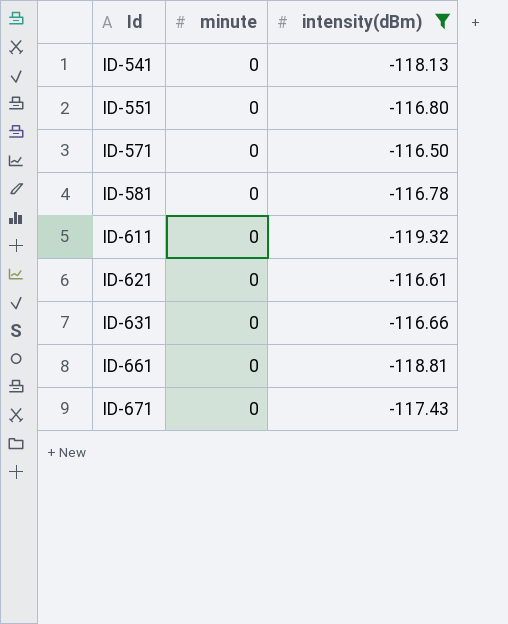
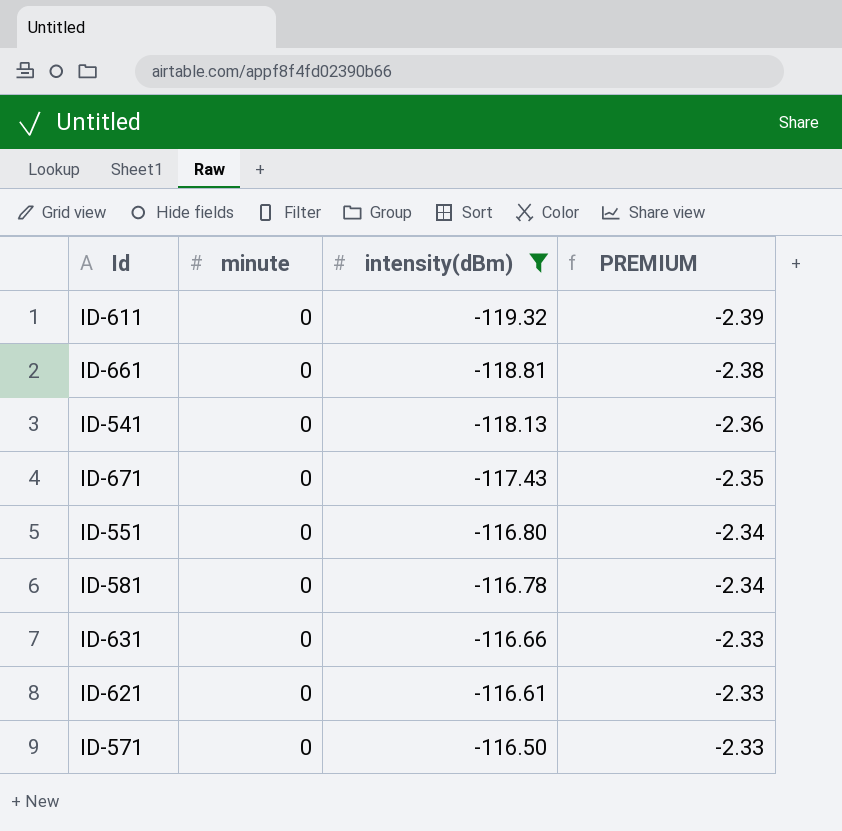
row order: Id ascending -> intensity(dBm) ascending
column PREMIUM | formula: none -> [intensity(dBm)] * 0.02

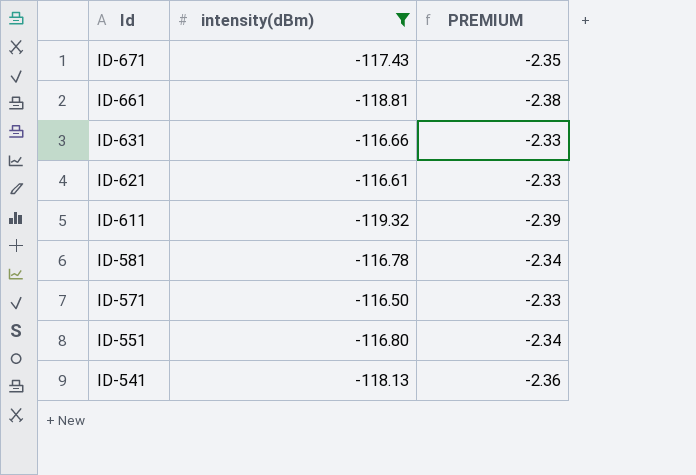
row order: intensity(dBm) ascending -> Id descending
column minute | position: 2 -> none

